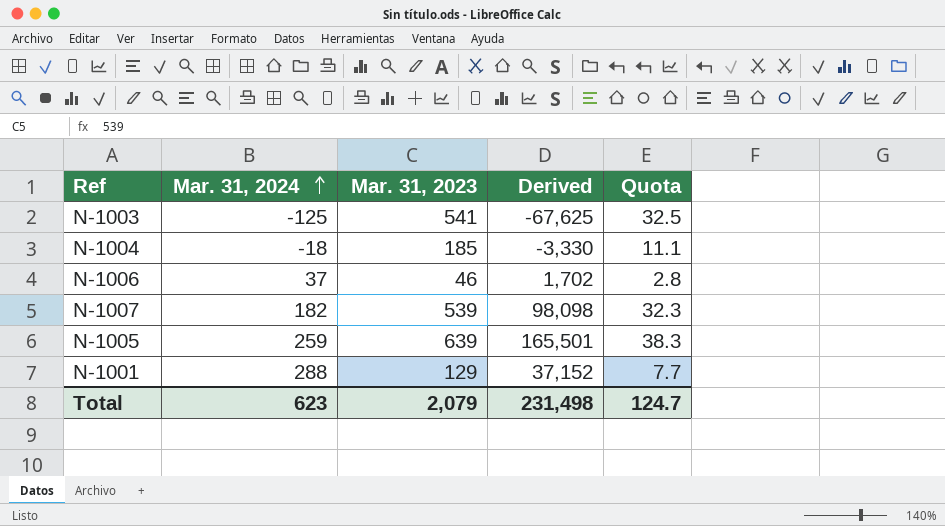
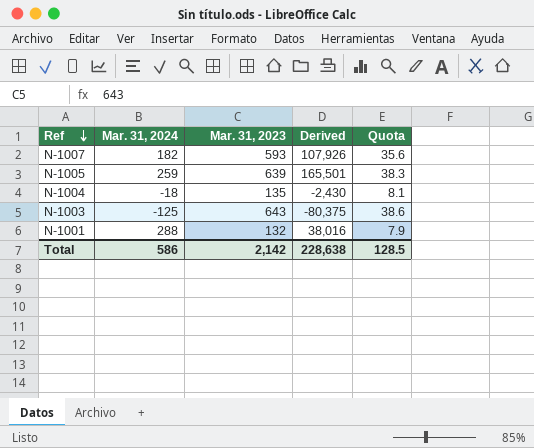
row order: Mar. 31, 2024 ascending -> Ref descending
row N-1006: 37 | 46 | 1,702 | 2.8 -> none
N-1007 | Mar. 31, 2023: 539 -> 593
N-1007 | Derived: 98,098 -> 107,926
N-1007 | Quota: 32.3 -> 35.6
N-1004 | Mar. 31, 2023: 185 -> 135
N-1004 | Derived: -3,330 -> -2,430
N-1004 | Quota: 11.1 -> 8.1
N-1003 | Mar. 31, 2023: 541 -> 643
N-1003 | Derived: -67,625 -> -80,375
N-1003 | Quota: 32.5 -> 38.6
N-1001 | Mar. 31, 2023: 129 -> 132
N-1001 | Derived: 37,152 -> 38,016
N-1001 | Quota: 7.7 -> 7.9
Total | Mar. 31, 2024: 623 -> 586
Total | Mar. 31, 2023: 2,079 -> 2,142
Total | Derived: 231,498 -> 228,638
Total | Quota: 124.7 -> 128.5

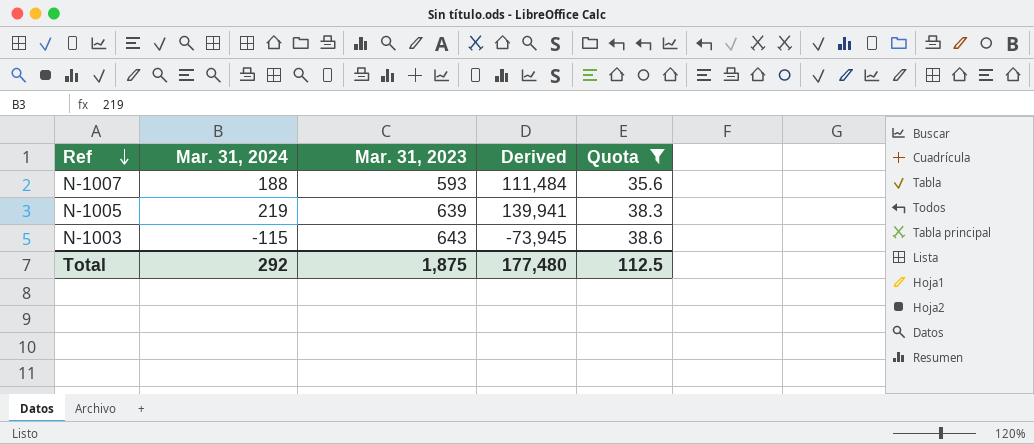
filter: none -> Quota >= 35.6
N-1007 | Mar. 31, 2024: 182 -> 188
N-1007 | Derived: 107,926 -> 111,484
N-1005 | Mar. 31, 2024: 259 -> 219
N-1005 | Derived: 165,501 -> 139,941
N-1003 | Mar. 31, 2024: -125 -> -115
N-1003 | Derived: -80,375 -> -73,945
Total | Mar. 31, 2024: 586 -> 292
Total | Mar. 31, 2023: 2,142 -> 1,875
Total | Derived: 228,638 -> 177,480
Total | Quota: 128.5 -> 112.5

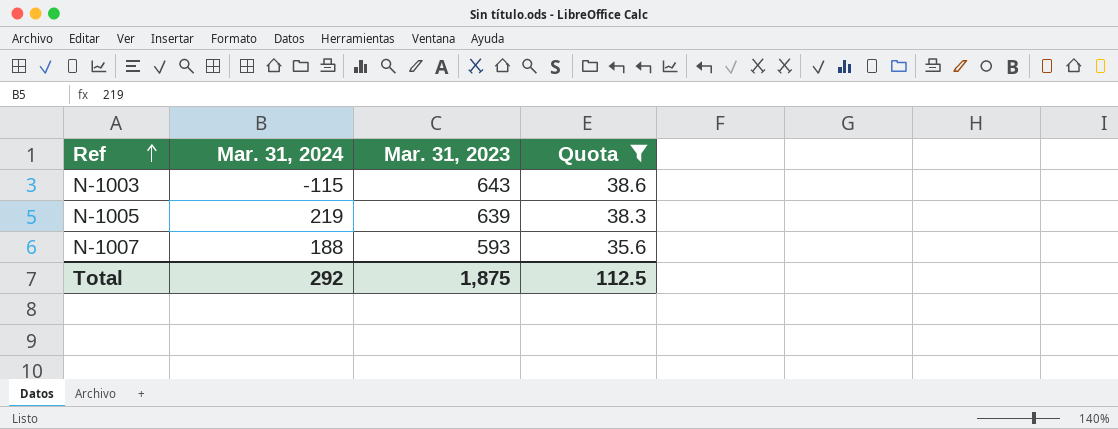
row order: Ref descending -> Ref ascending
column Derived | formula: [Mar. 31, 2024] * [Mar. 31, 2023] -> none

